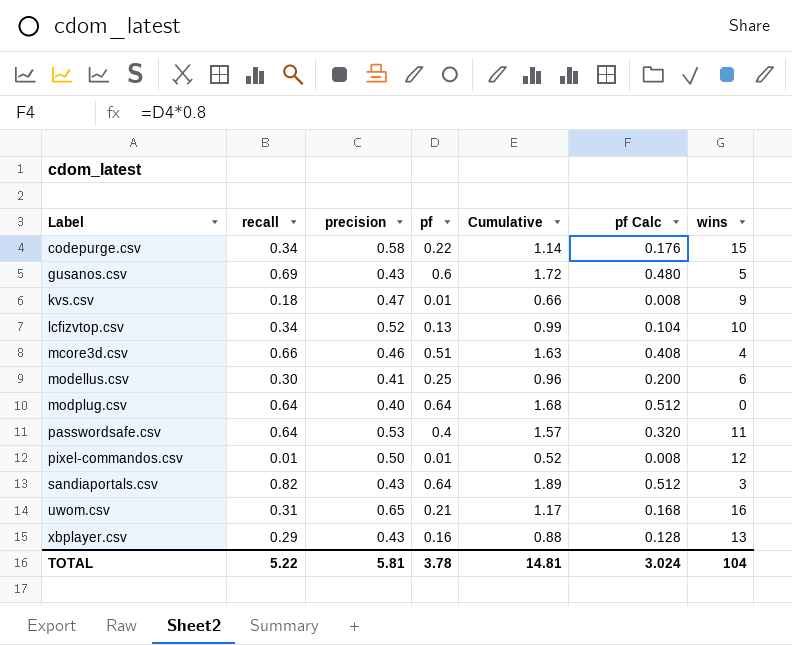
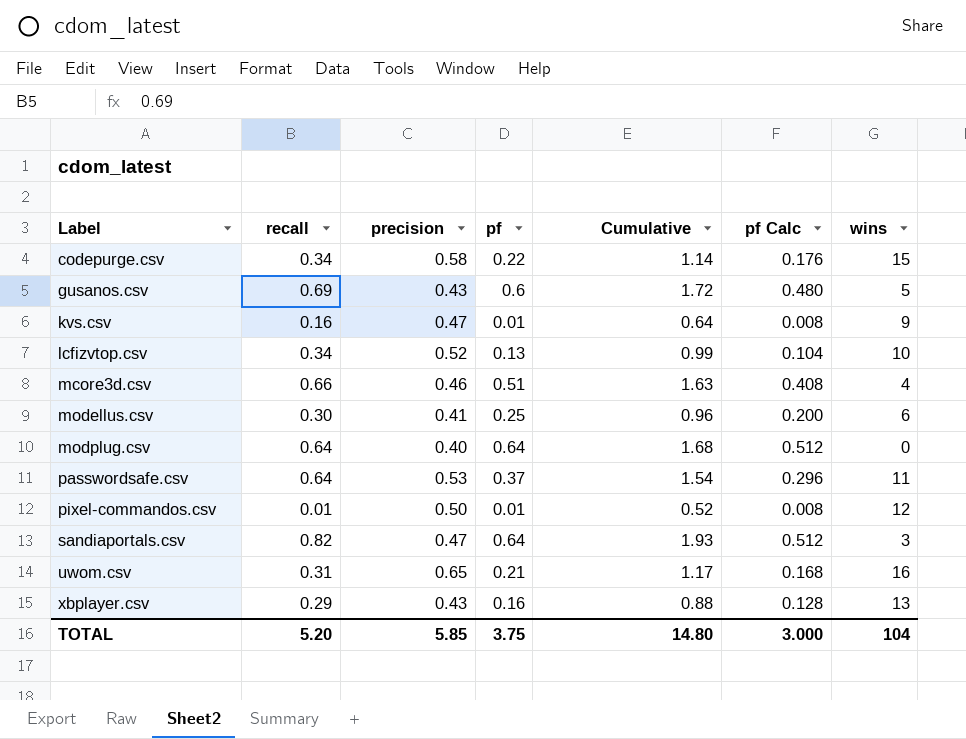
kvs.csv | recall: 0.18 -> 0.16
kvs.csv | Cumulative: 0.66 -> 0.64
passwordsafe.csv | pf: 0.4 -> 0.37
passwordsafe.csv | Cumulative: 1.57 -> 1.54
passwordsafe.csv | pf Calc: 0.320 -> 0.296
sandiaportals.csv | precision: 0.43 -> 0.47
sandiaportals.csv | Cumulative: 1.89 -> 1.93
TOTAL | recall: 5.22 -> 5.20
TOTAL | precision: 5.81 -> 5.85
TOTAL | pf: 3.78 -> 3.75
TOTAL | Cumulative: 14.81 -> 14.80
TOTAL | pf Calc: 3.024 -> 3.000

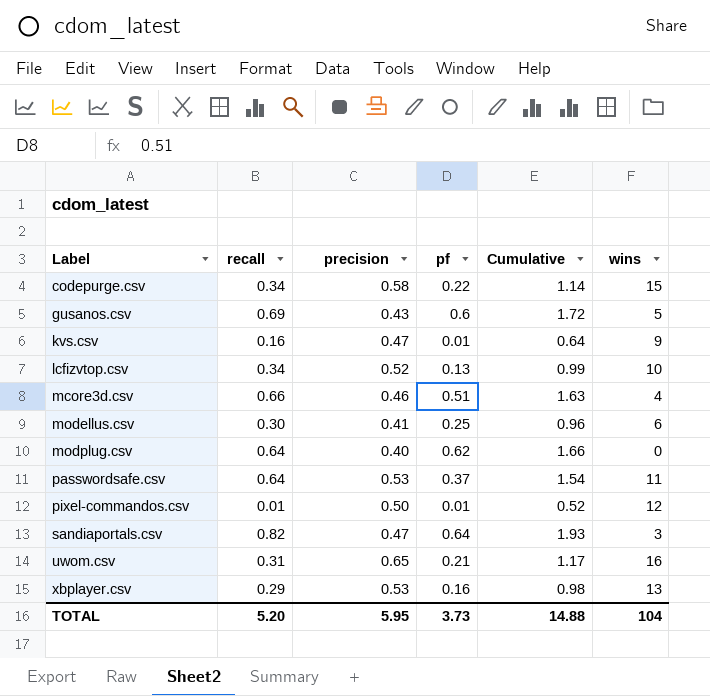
column pf Calc | formula: [pf] * 0.8 -> none
modplug.csv | pf: 0.64 -> 0.62
modplug.csv | Cumulative: 1.68 -> 1.66
xbplayer.csv | precision: 0.43 -> 0.53
xbplayer.csv | Cumulative: 0.88 -> 0.98
TOTAL | precision: 5.85 -> 5.95
TOTAL | pf: 3.75 -> 3.73
TOTAL | Cumulative: 14.80 -> 14.88

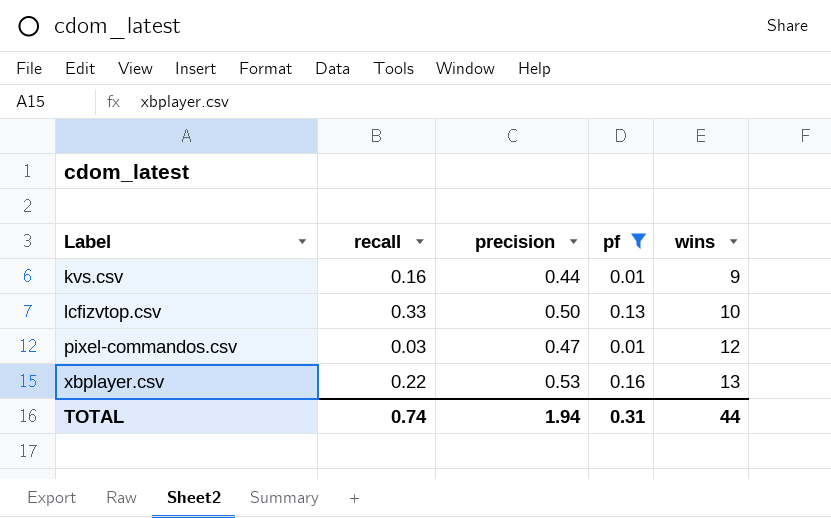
filter: none -> pf <= 0.16
column Cumulative | formula: [recall] + [precision] + [pf] -> none
kvs.csv | precision: 0.47 -> 0.44
lcfizvtop.csv | recall: 0.34 -> 0.33
lcfizvtop.csv | precision: 0.52 -> 0.50
pixel-commandos.csv | recall: 0.01 -> 0.03
pixel-commandos.csv | precision: 0.50 -> 0.47
xbplayer.csv | recall: 0.29 -> 0.22
TOTAL | recall: 5.20 -> 0.74
TOTAL | precision: 5.95 -> 1.94
TOTAL | pf: 3.73 -> 0.31
TOTAL | wins: 104 -> 44

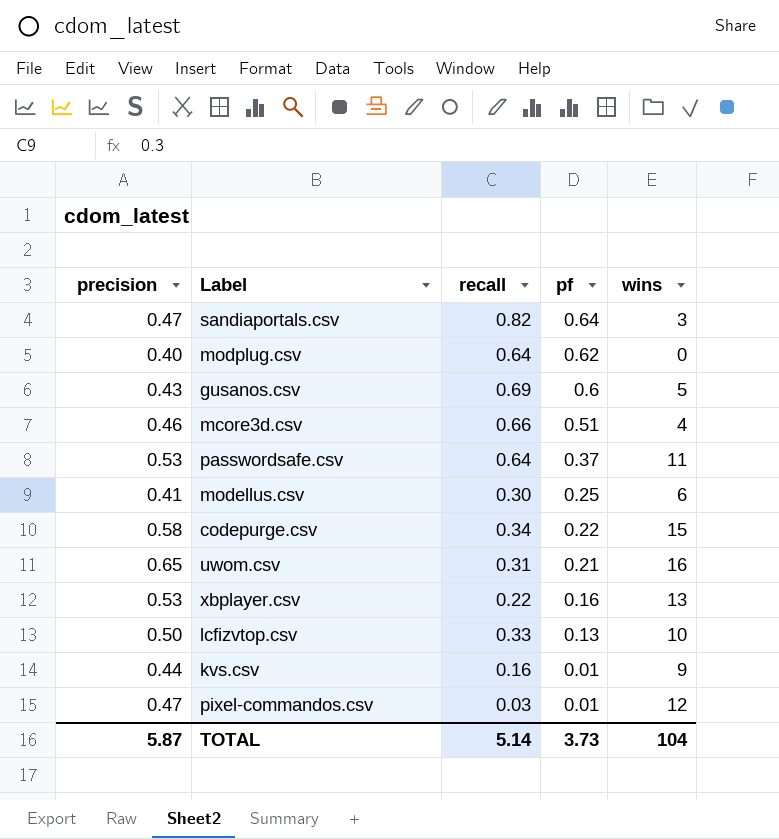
filter: pf <= 0.16 -> none
row order: Label ascending -> pf descending
column precision | position: 3 -> 1
TOTAL | precision: 1.94 -> 5.87
TOTAL | recall: 0.74 -> 5.14
TOTAL | pf: 0.31 -> 3.73
TOTAL | wins: 44 -> 104

